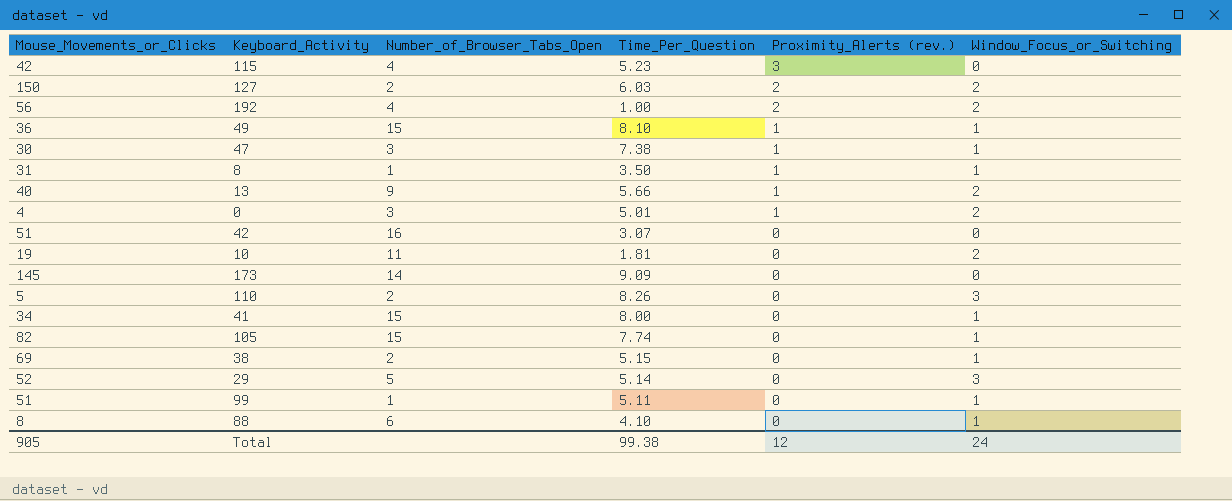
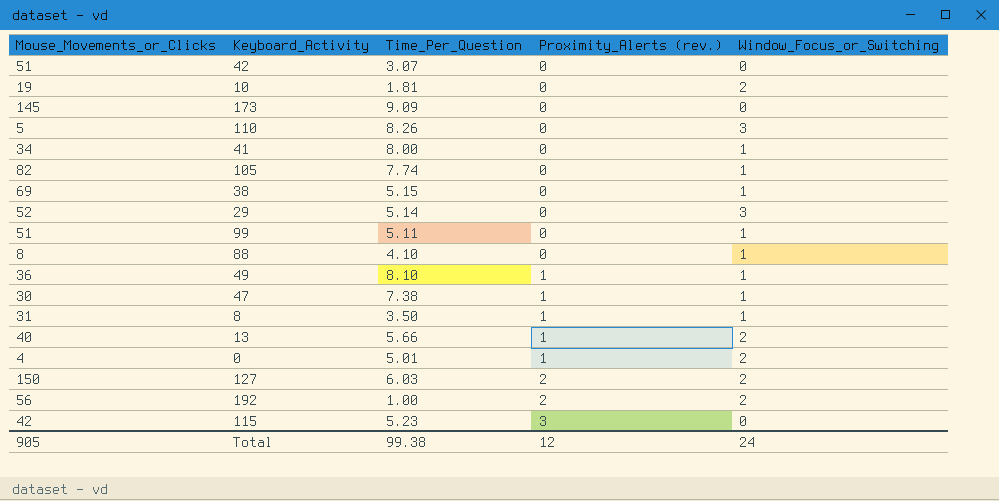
row order: Proximity_Alerts (rev.) descending -> Proximity_Alerts (rev.) ascending
column Number_of_Browser_Tabs_Open | position: 3 -> none

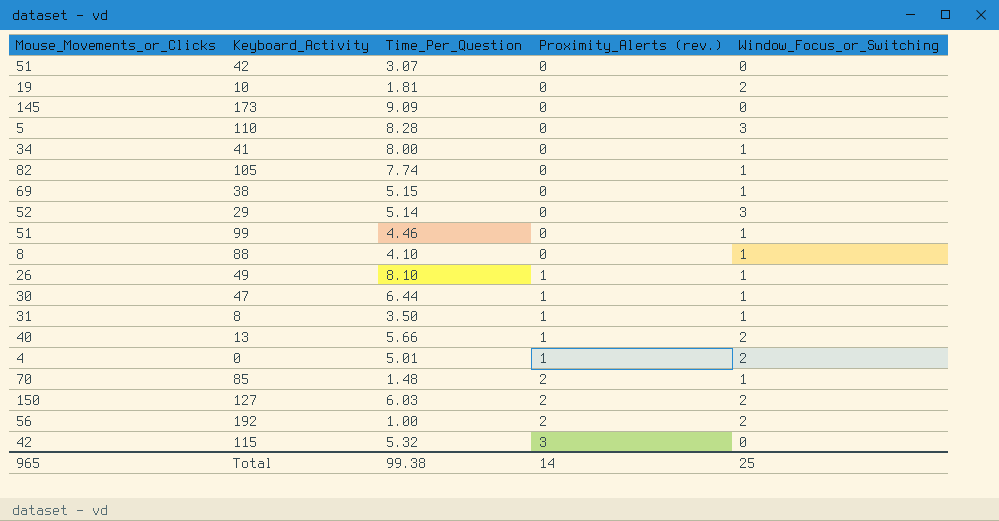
110 | Time_Per_Question: 8.26 -> 8.28
99 | Time_Per_Question: 5.11 -> 4.46
49 | Mouse_Movements_or_Clicks: 36 -> 26
47 | Time_Per_Question: 7.38 -> 6.44
row 85: none -> 70 | 1.48 | 2 | 1
115 | Time_Per_Question: 5.23 -> 5.32
Total | Mouse_Movements_or_Clicks: 905 -> 965
Total | Proximity_Alerts (rev.): 12 -> 14
Total | Window_Focus_or_Switching: 24 -> 25

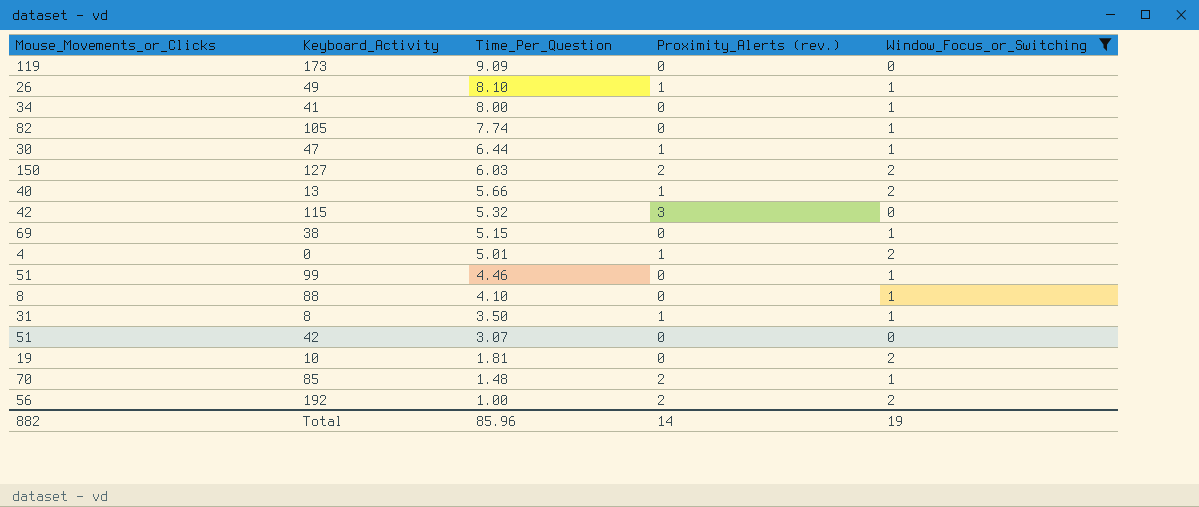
filter: none -> Window_Focus_or_Switching != 3
row order: Proximity_Alerts (rev.) ascending -> Time_Per_Question descending
173 | Mouse_Movements_or_Clicks: 145 -> 119
Total | Mouse_Movements_or_Clicks: 965 -> 882
Total | Time_Per_Question: 99.38 -> 85.96
Total | Window_Focus_or_Switching: 25 -> 19

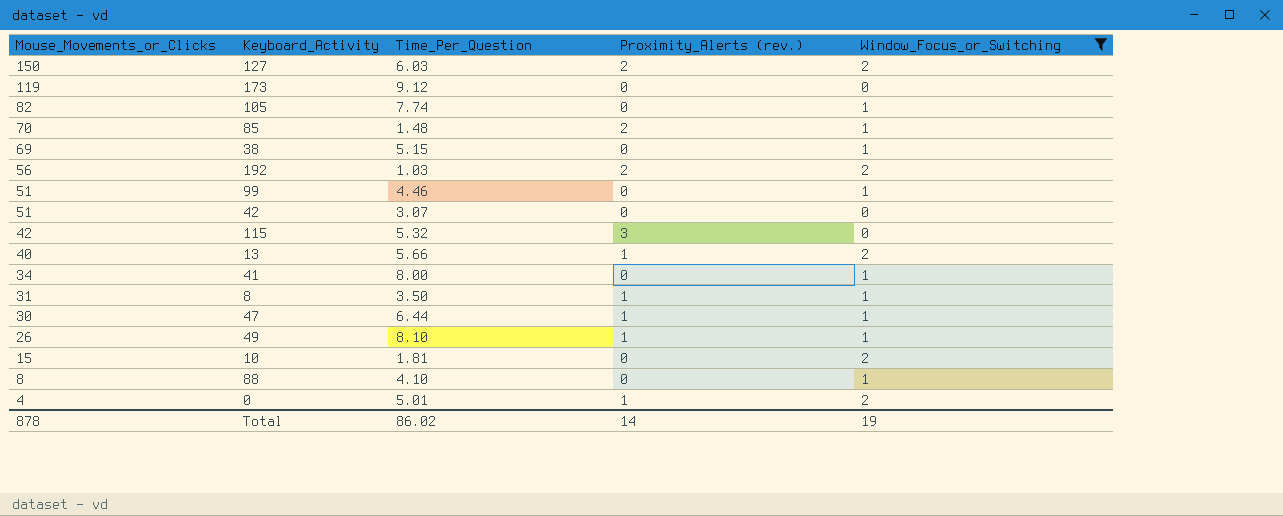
row order: Time_Per_Question descending -> Mouse_Movements_or_Clicks descending
173 | Time_Per_Question: 9.09 -> 9.12
192 | Time_Per_Question: 1.00 -> 1.03
10 | Mouse_Movements_or_Clicks: 19 -> 15
Total | Mouse_Movements_or_Clicks: 882 -> 878
Total | Time_Per_Question: 85.96 -> 86.02

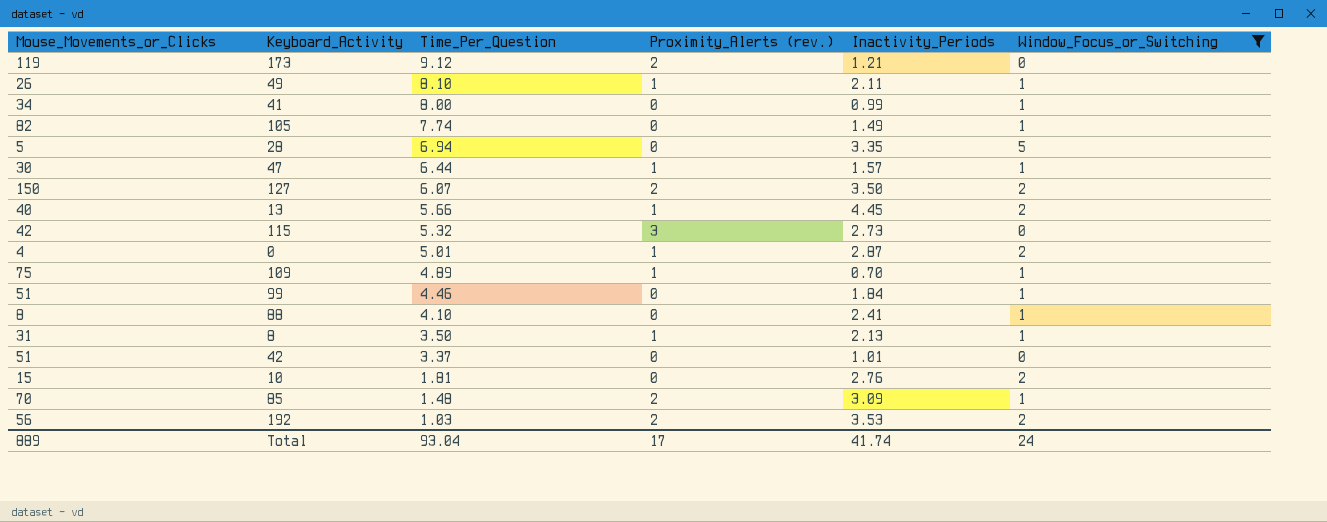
row order: Mouse_Movements_or_Clicks descending -> Time_Per_Question descending
column Inactivity_Periods | position: none -> 5
row 38: 69 | 5.15 | 0 | 1 -> none
173 | Proximity_Alerts (rev.): 0 -> 2
row 28: none -> 5 | 6.94 | 0 | 3.35 | 5
127 | Time_Per_Question: 6.03 -> 6.07
row 109: none -> 75 | 4.89 | 1 | 0.70 | 1
42 | Time_Per_Question: 3.07 -> 3.37
Total | Mouse_Movements_or_Clicks: 878 -> 889
Total | Time_Per_Question: 86.02 -> 93.04
Total | Proximity_Alerts (rev.): 14 -> 17
Total | Window_Focus_or_Switching: 19 -> 24

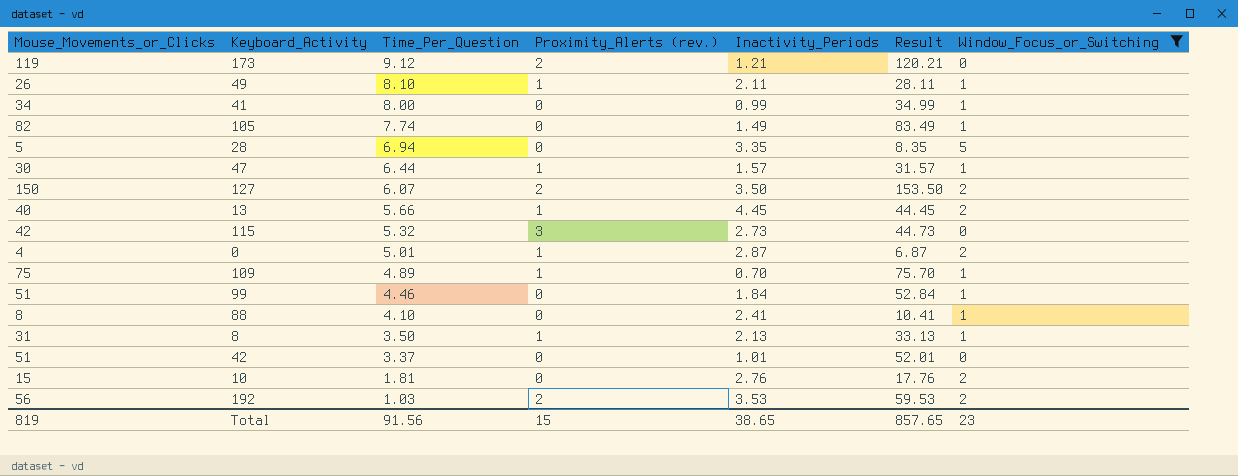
column Result | formula: none -> [Mouse_Movements_or_Clicks] + [Inactivity_Periods]
row 85: 70 | 1.48 | 2 | 3.09 | 1 -> none
Total | Mouse_Movements_or_Clicks: 889 -> 819
Total | Time_Per_Question: 93.04 -> 91.56
Total | Proximity_Alerts (rev.): 17 -> 15
Total | Inactivity_Periods: 41.74 -> 38.65
Total | Window_Focus_or_Switching: 24 -> 23

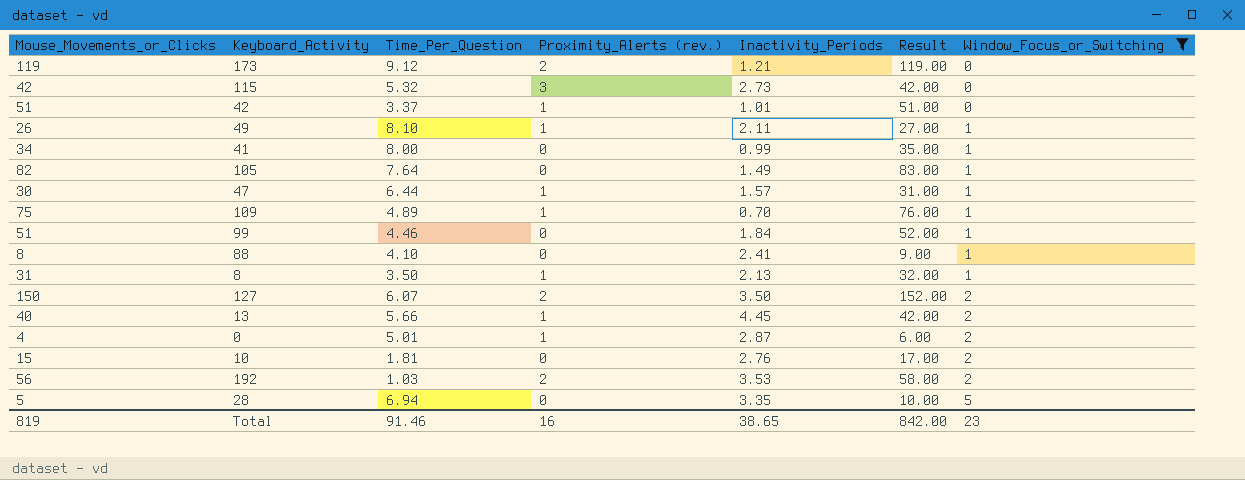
row order: Time_Per_Question descending -> Window_Focus_or_Switching ascending
column Result | formula: [Mouse_Movements_or_Clicks] + [Inactivity_Periods] -> [Mouse_Movements_or_Clicks] + [Window_Focus_or_Switching]
42 | Proximity_Alerts (rev.): 0 -> 1
105 | Time_Per_Question: 7.74 -> 7.64
Total | Time_Per_Question: 91.56 -> 91.46
Total | Proximity_Alerts (rev.): 15 -> 16
Total | Result: 857.65 -> 842.00

